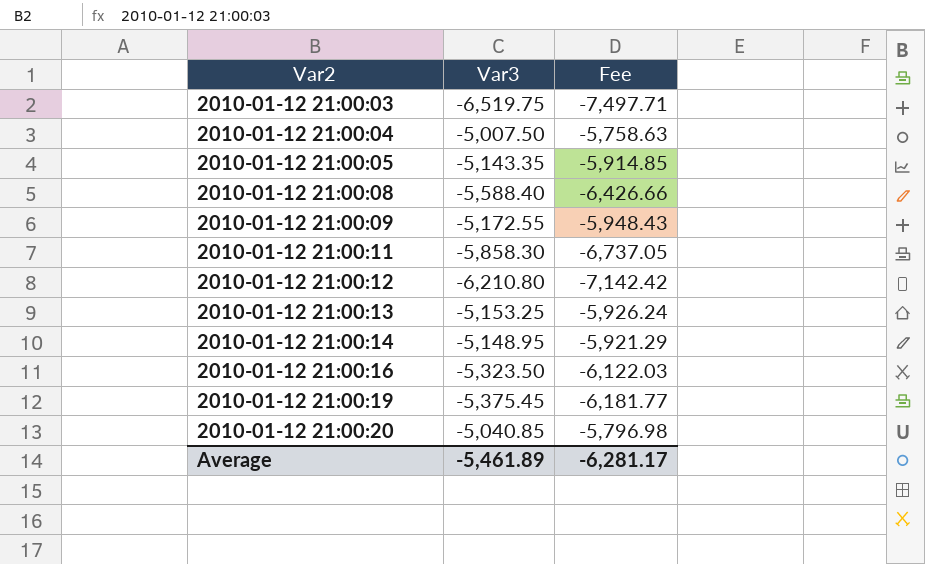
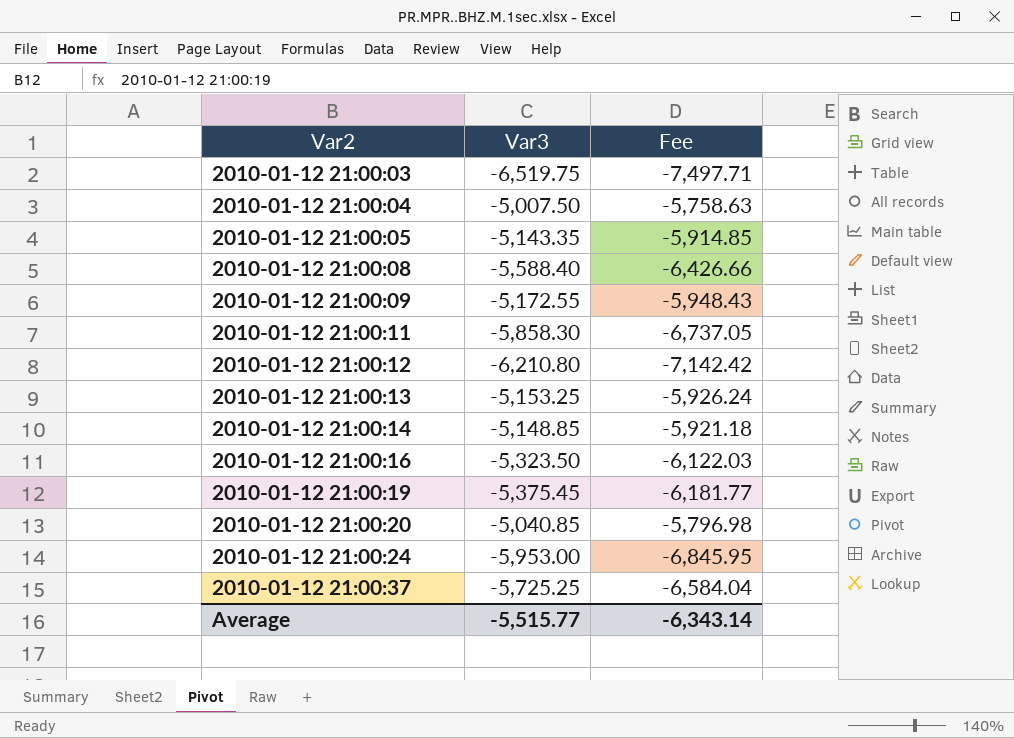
2010-01-12 21:00:14 | Var3: -5,148.95 -> -5,148.85
2010-01-12 21:00:14 | Fee: -5,921.29 -> -5,921.18
row 2010-01-12 21:00:24: none -> -5,953.00 | -6,845.95
row 2010-01-12 21:00:37: none -> -5,725.25 | -6,584.04
Average | Var3: -5,461.89 -> -5,515.77
Average | Fee: -6,281.17 -> -6,343.14

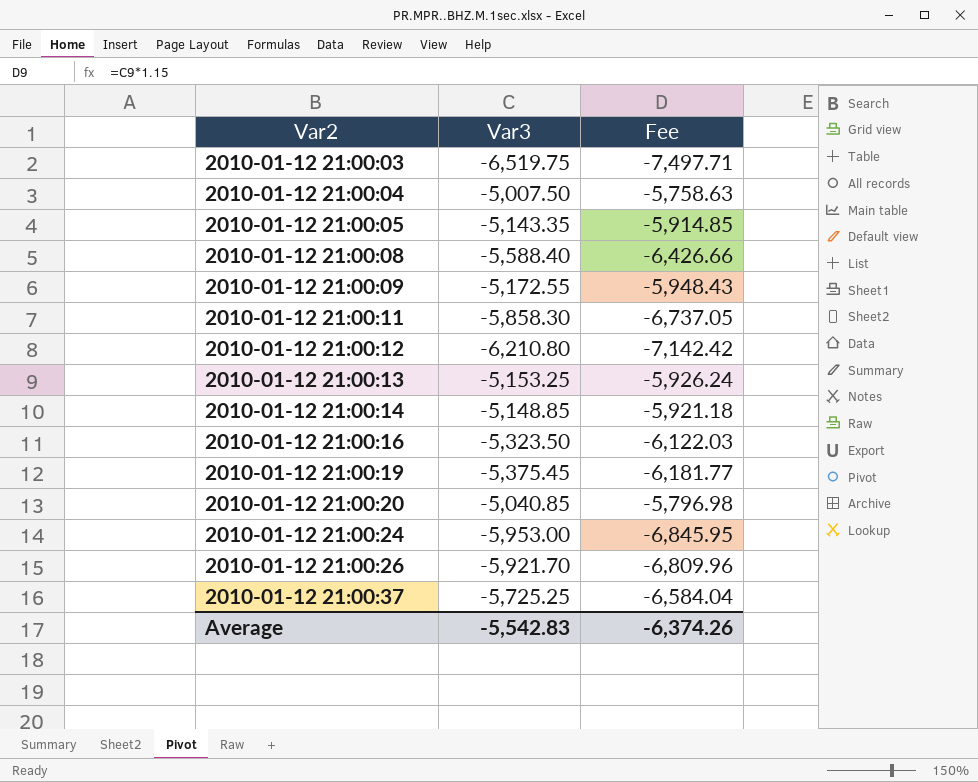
row 2010-01-12 21:00:26: none -> -5,921.70 | -6,809.96
Average | Var3: -5,515.77 -> -5,542.83
Average | Fee: -6,343.14 -> -6,374.26

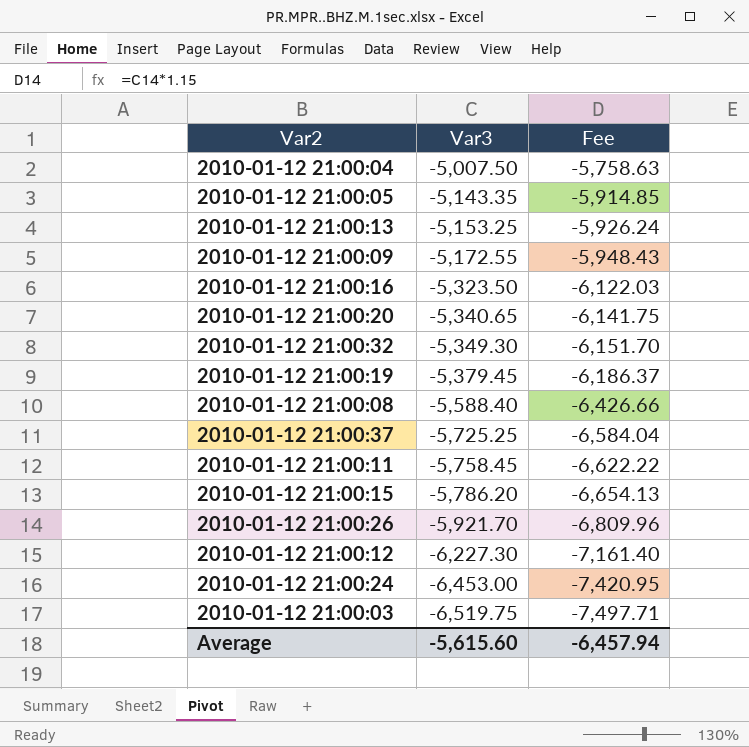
row order: Var2 ascending -> Var3 descending
row 2010-01-12 21:00:14: -5,148.85 | -5,921.18 -> none
2010-01-12 21:00:20 | Var3: -5,040.85 -> -5,340.65
2010-01-12 21:00:20 | Fee: -5,796.98 -> -6,141.75
row 2010-01-12 21:00:32: none -> -5,349.30 | -6,151.70
2010-01-12 21:00:19 | Var3: -5,375.45 -> -5,379.45
2010-01-12 21:00:19 | Fee: -6,181.77 -> -6,186.37
2010-01-12 21:00:11 | Var3: -5,858.30 -> -5,758.45
2010-01-12 21:00:11 | Fee: -6,737.05 -> -6,622.22
row 2010-01-12 21:00:15: none -> -5,786.20 | -6,654.13
2010-01-12 21:00:12 | Var3: -6,210.80 -> -6,227.30
2010-01-12 21:00:12 | Fee: -7,142.42 -> -7,161.40
2010-01-12 21:00:24 | Var3: -5,953.00 -> -6,453.00
2010-01-12 21:00:24 | Fee: -6,845.95 -> -7,420.95
Average | Var3: -5,542.83 -> -5,615.60
Average | Fee: -6,374.26 -> -6,457.94

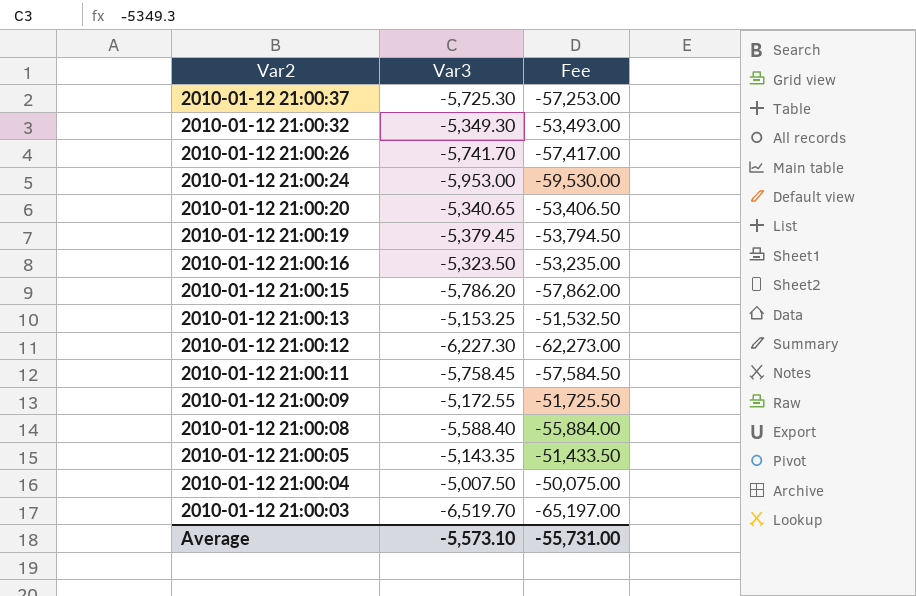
row order: Var3 descending -> Var2 descending
column Fee | formula: [Var3] * 1.15 -> [Var3] * 10
2010-01-12 21:00:37 | Var3: -5,725.25 -> -5,725.30
2010-01-12 21:00:26 | Var3: -5,921.70 -> -5,741.70
2010-01-12 21:00:24 | Var3: -6,453.00 -> -5,953.00
2010-01-12 21:00:03 | Var3: -6,519.75 -> -6,519.70
Average | Var3: -5,615.60 -> -5,573.10
Average | Fee: -6,457.94 -> -55,731.00

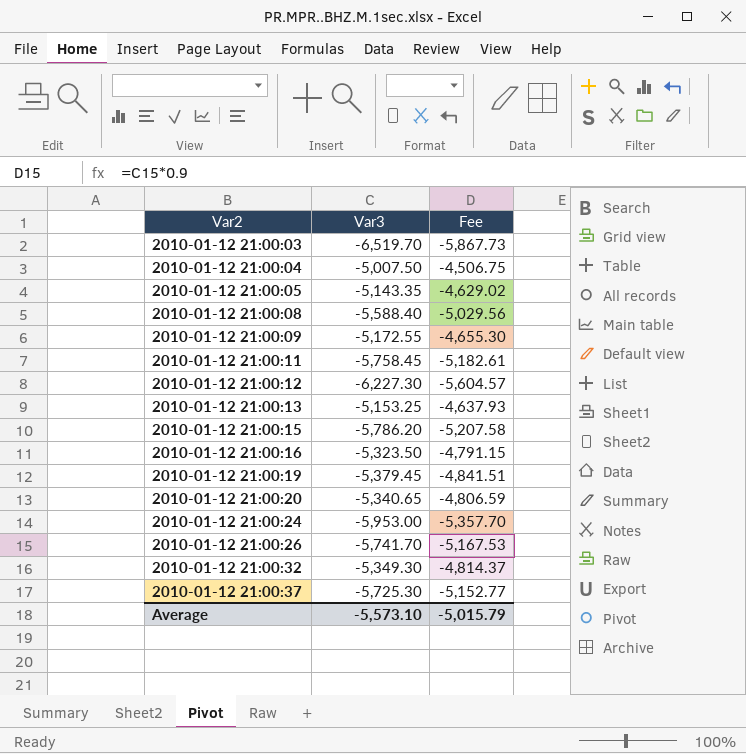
row order: Var2 descending -> Var2 ascending
column Fee | formula: [Var3] * 10 -> [Var3] * 0.9
Average | Fee: -55,731.00 -> -5,015.79

